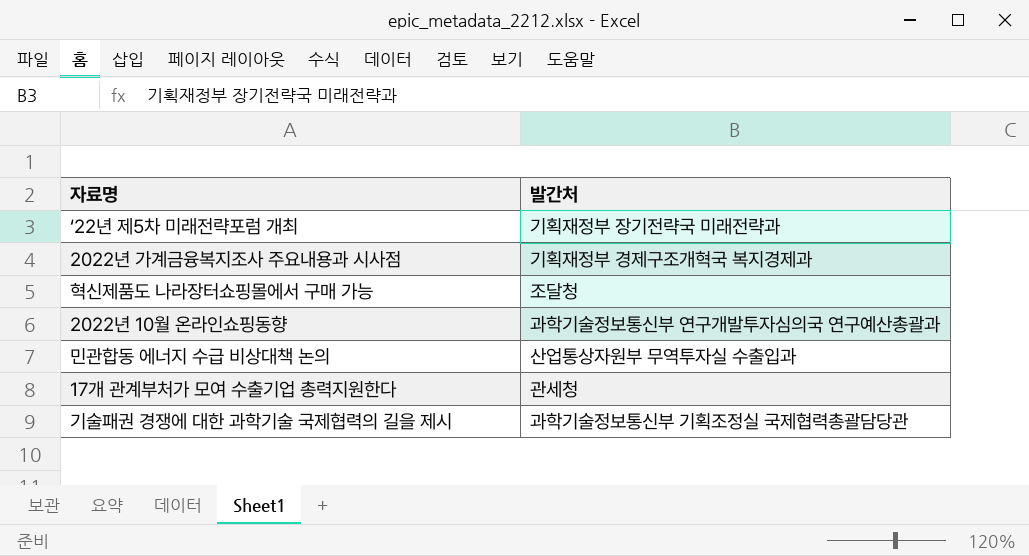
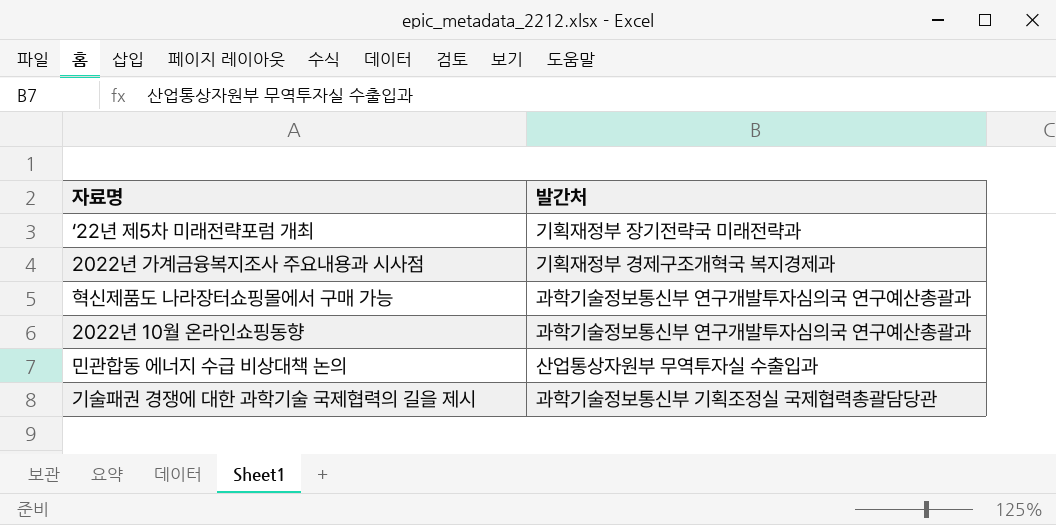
row 17개 관계부처가 모여 수출기업 총력지원한다: 관세청 -> none
혁신제품도 나라장터쇼핑몰에서 구매 가능 | 발간처: 조달청 -> 과학기술정보통신부 연구개발투자심의국 연구예산총괄과

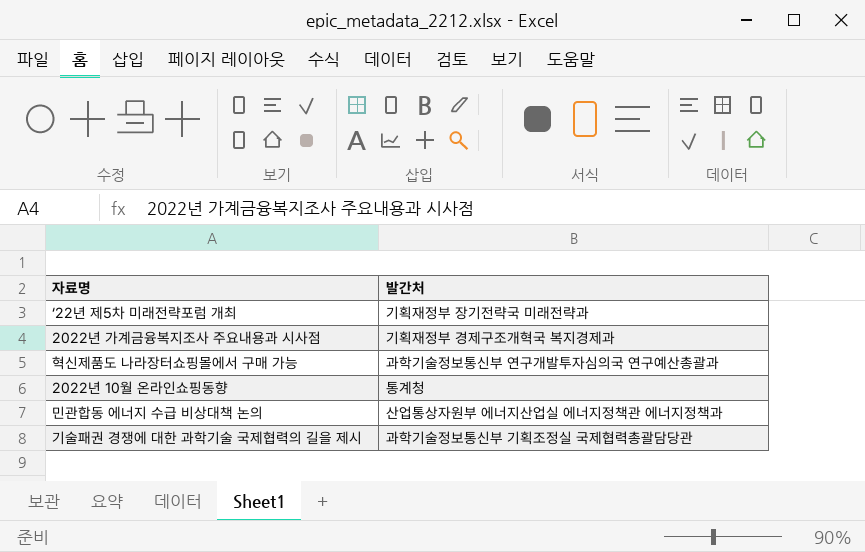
2022년 10월 온라인쇼핑동향 | 발간처: 과학기술정보통신부 연구개발투자심의국 연구예산총괄과 -> 통계청
민관합동 에너지 수급 비상대책 논의 | 발간처: 산업통상자원부 무역투자실 수출입과 -> 산업통상자원부 에너지산업실 에너지정책관 에너지정책과

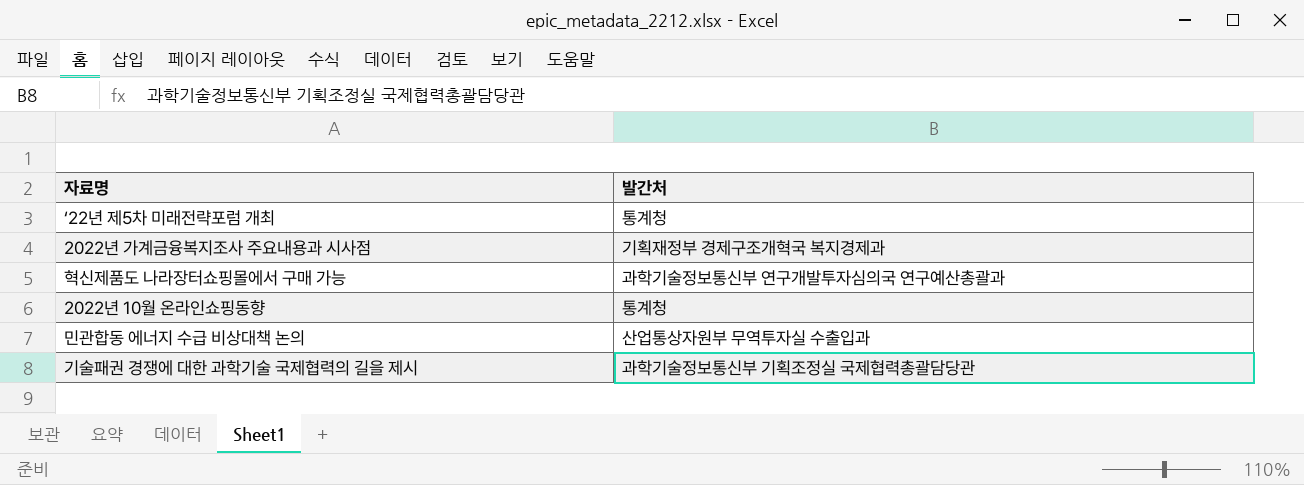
‘22년 제5차 미래전략포럼 개최 | 발간처: 기획재정부 장기전략국 미래전략과 -> 통계청
민관합동 에너지 수급 비상대책 논의 | 발간처: 산업통상자원부 에너지산업실 에너지정책관 에너지정책과 -> 산업통상자원부 무역투자실 수출입과

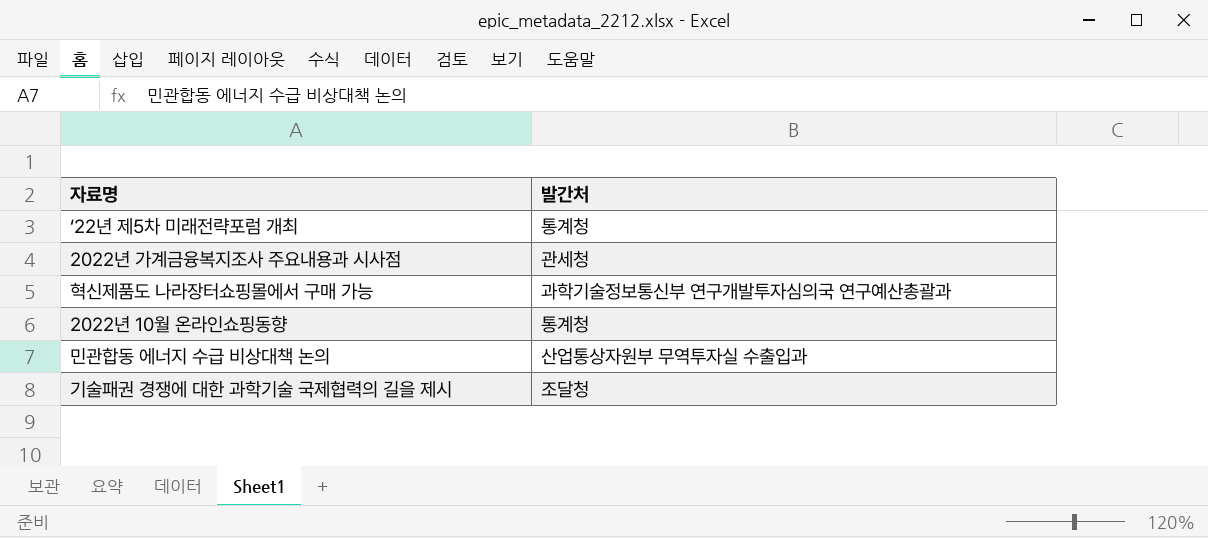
2022년 가계금융복지조사 주요내용과 시사점 | 발간처: 기획재정부 경제구조개혁국 복지경제과 -> 관세청
기술패권 경쟁에 대한 과학기술 국제협력의 길을 제시 | 발간처: 과학기술정보통신부 기획조정실 국제협력총괄담당관 -> 조달청

